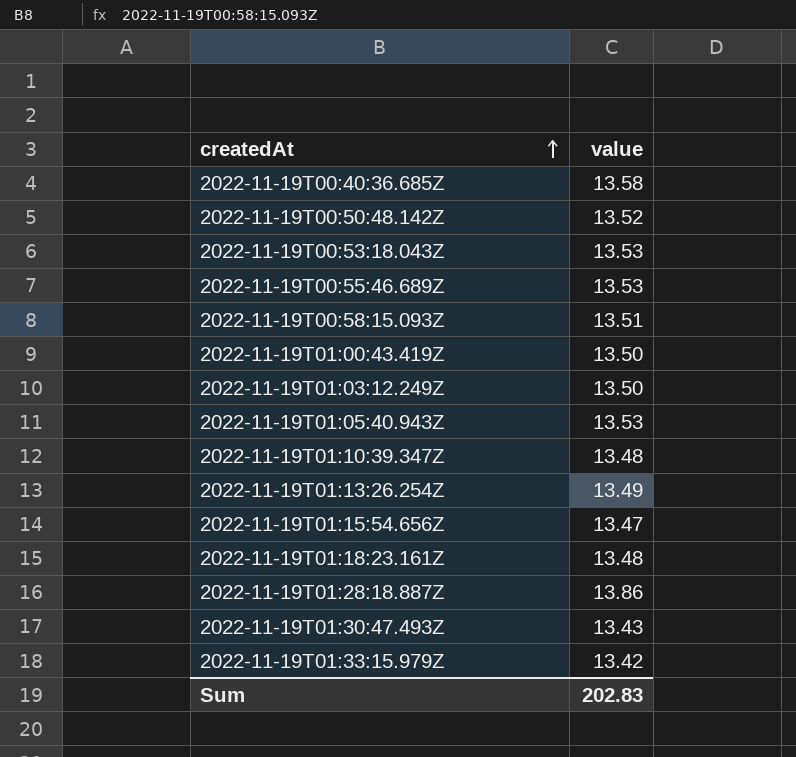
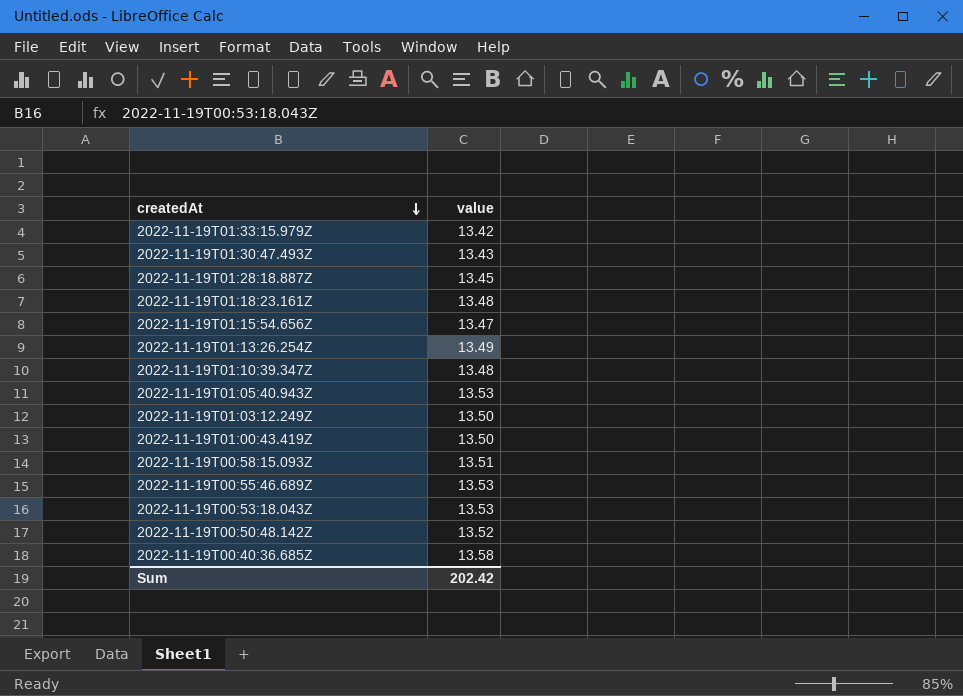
row order: createdAt ascending -> createdAt descending
2022-11-19T01:28:18.887Z | value: 13.86 -> 13.45
Sum | value: 202.83 -> 202.42

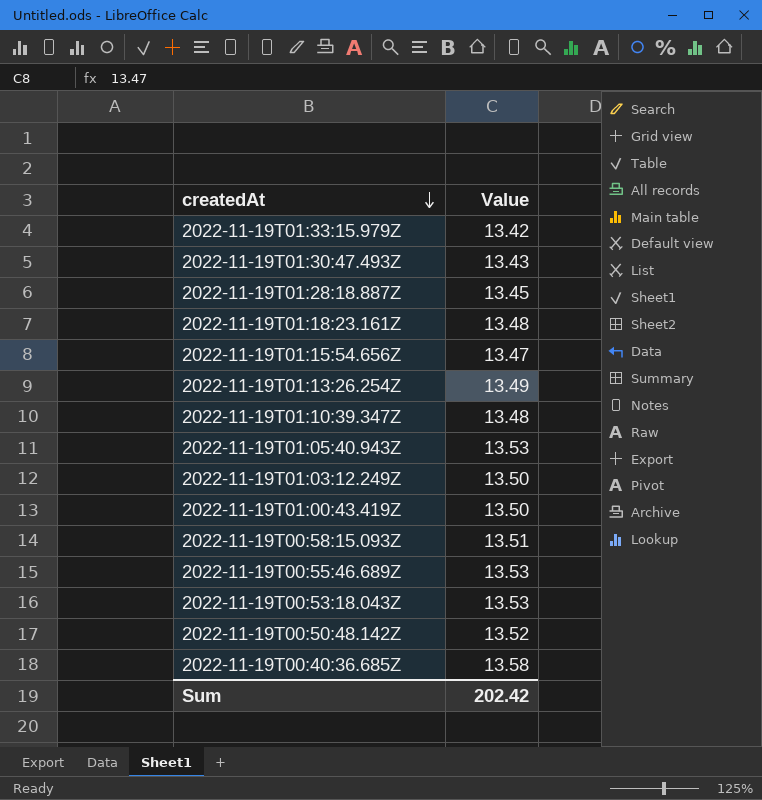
column name: value -> Value

